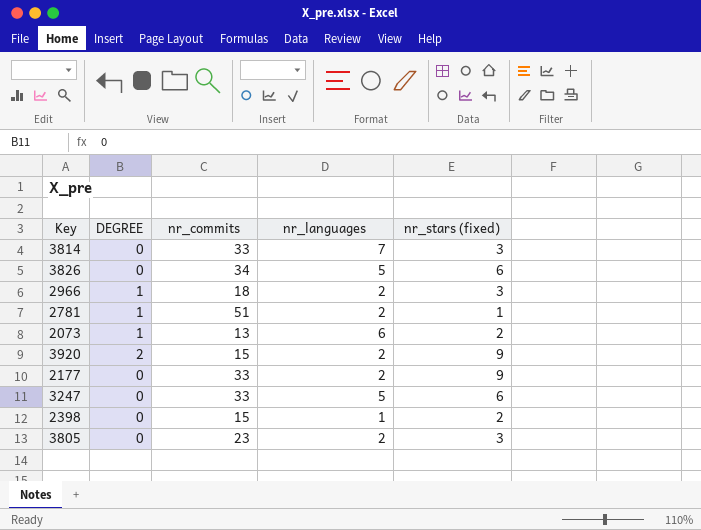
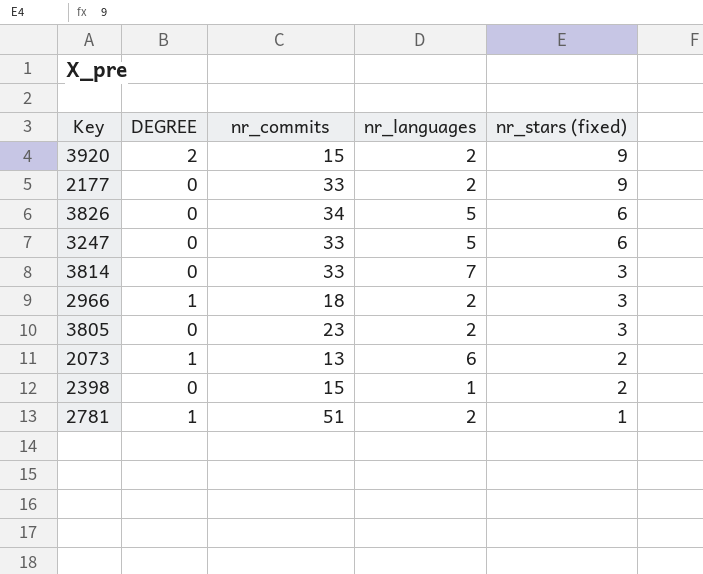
row order: none -> nr_stars (fixed) descending

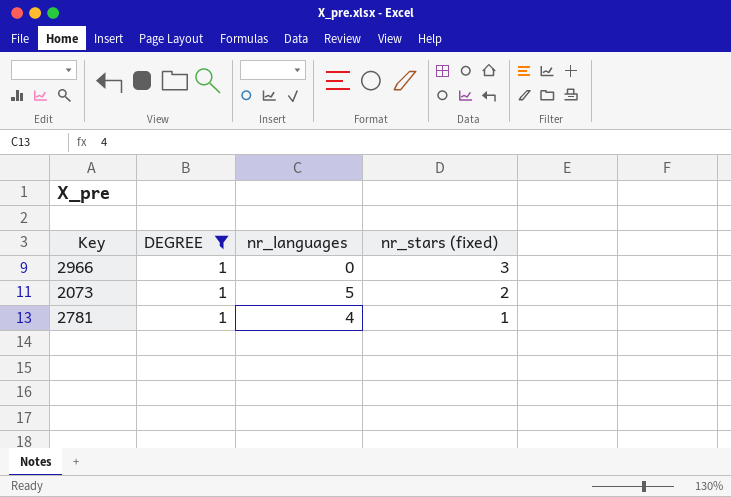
filter: none -> DEGREE = 1
column nr_commits | position: 3 -> none
2966 | nr_languages: 2 -> 0
2073 | nr_languages: 6 -> 5
2781 | nr_languages: 2 -> 4

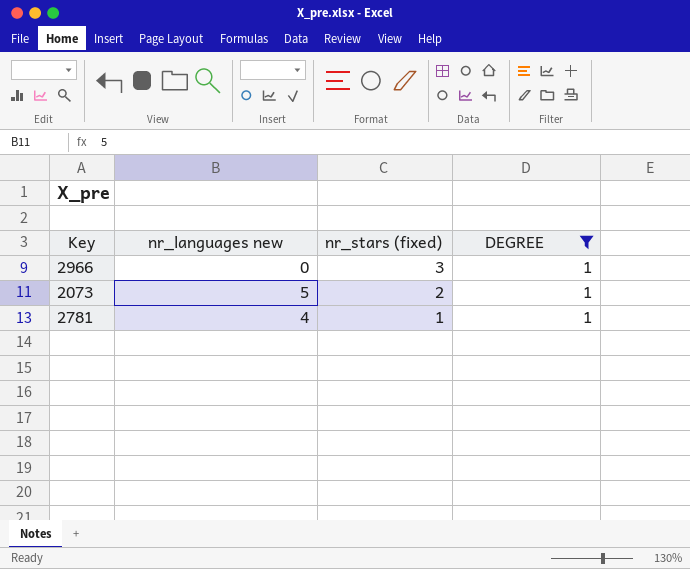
column name: nr_languages -> nr_languages new
column DEGREE | position: 2 -> 4

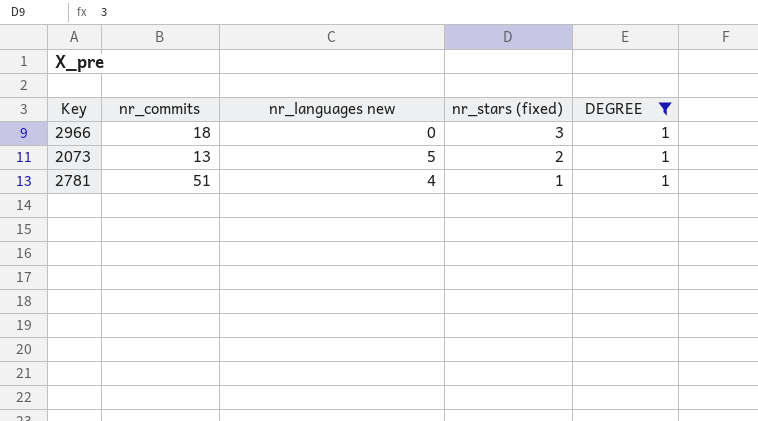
column nr_commits | position: none -> 2

